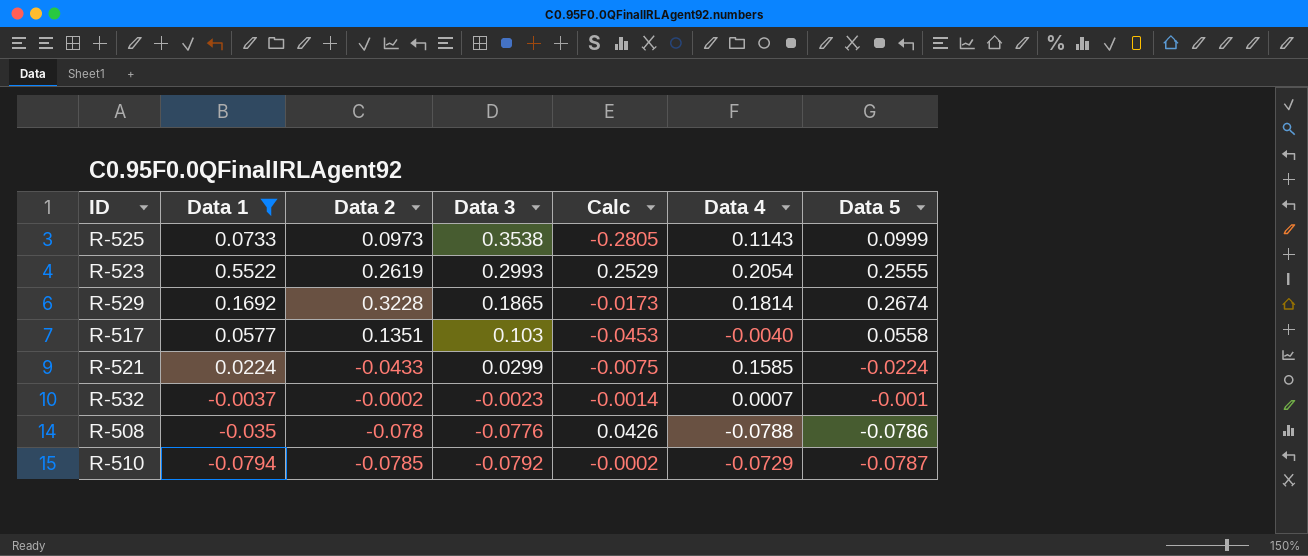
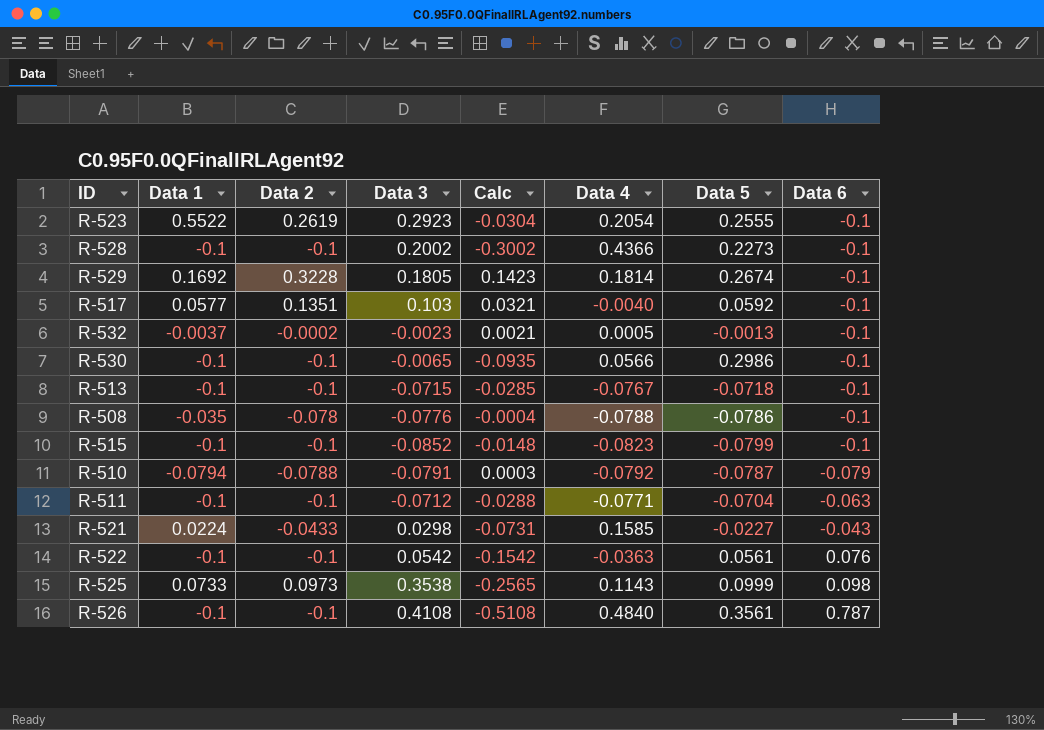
filter: Data 1 != -0.1 -> none
row order: Data 3 descending -> Data 6 ascending
column Calc | formula: [Data 1] - [Data 3] -> [Data 2] - [Data 3]
column Data 6 | position: none -> 8
R-523 | Data 3: 0.2993 -> 0.2923
R-529 | Data 3: 0.1865 -> 0.1805
R-517 | Data 5: 0.0558 -> 0.0592
R-532 | Data 4: 0.0007 -> 0.0005
R-532 | Data 5: -0.001 -> -0.0013
R-510 | Data 2: -0.0785 -> -0.0788
R-510 | Data 3: -0.0792 -> -0.0791
R-510 | Data 4: -0.0729 -> -0.0792
R-521 | Data 3: 0.0299 -> 0.0298
R-521 | Data 5: -0.0224 -> -0.0227

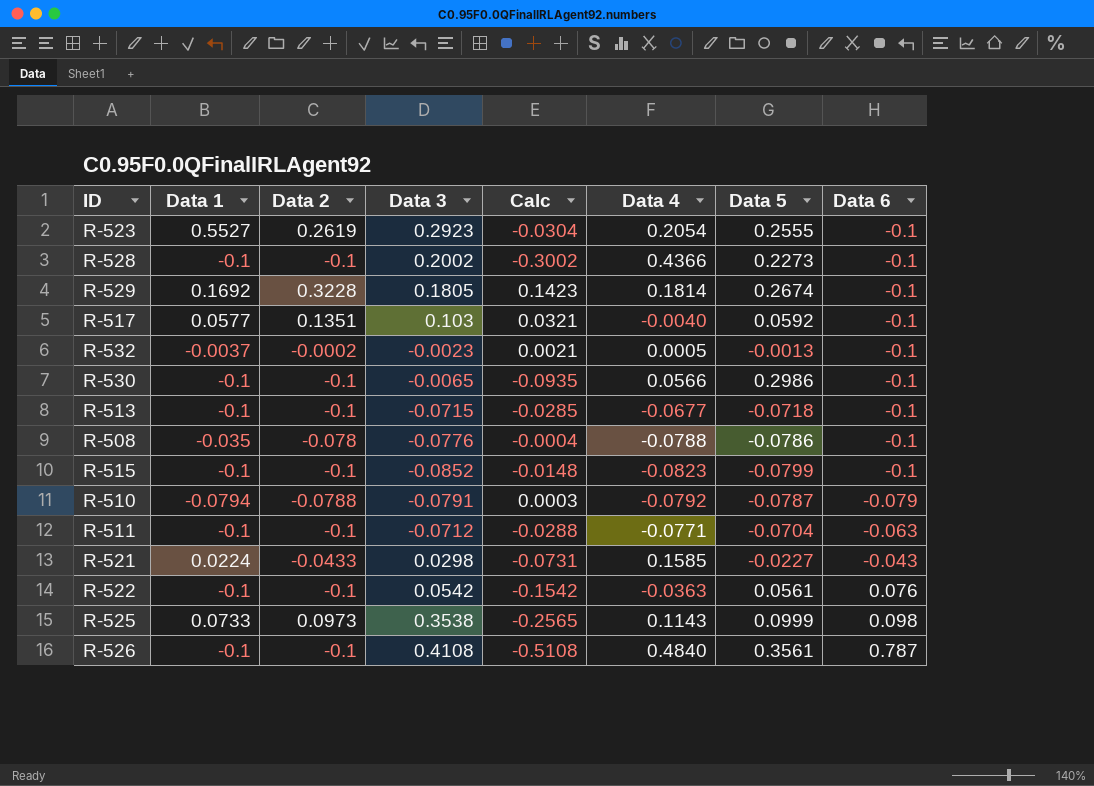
R-523 | Data 1: 0.5522 -> 0.5527
R-513 | Data 4: -0.0767 -> -0.0677

